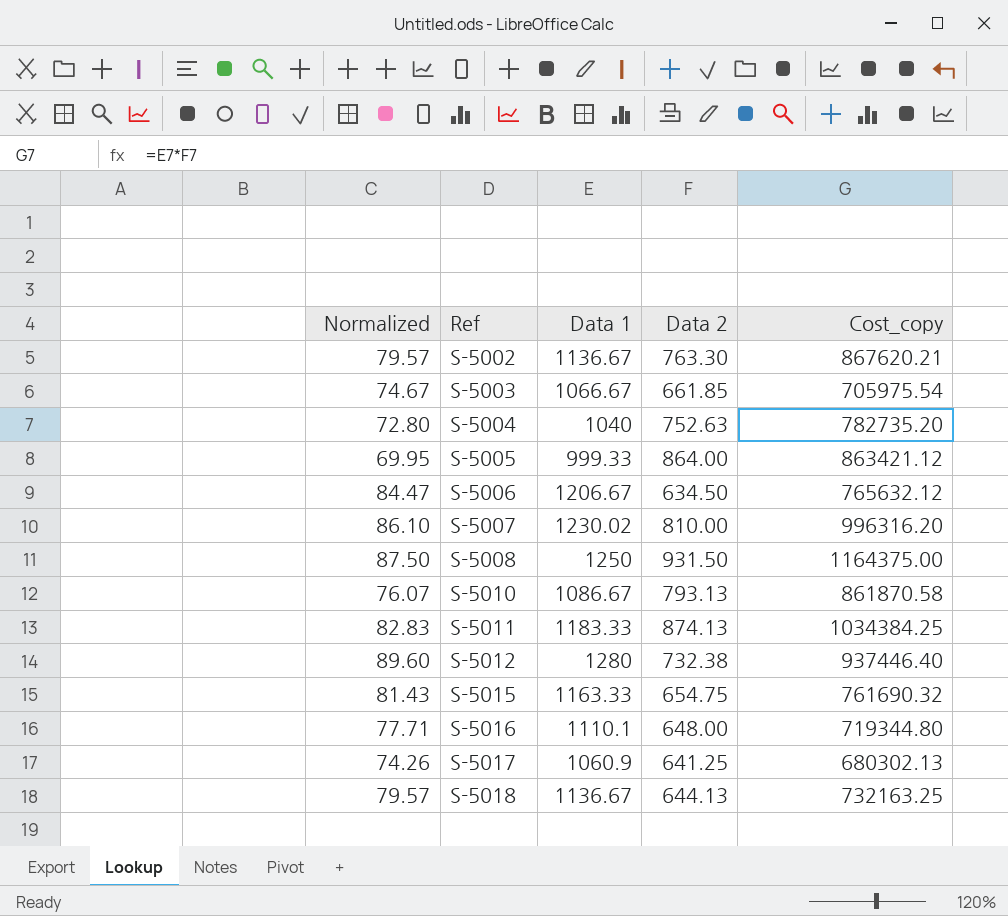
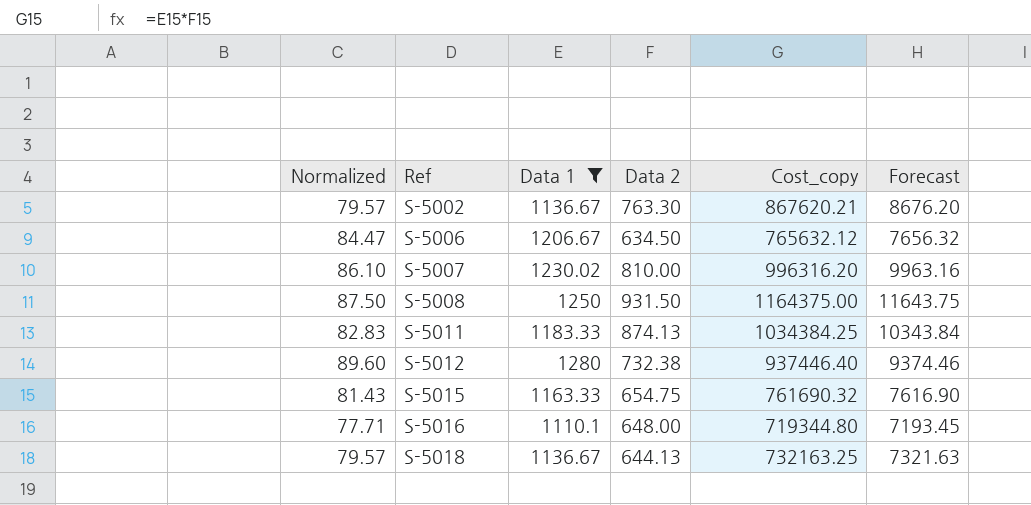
filter: none -> Data 1 >= 1110.1
column Forecast | formula: none -> [Cost_copy] * 0.01

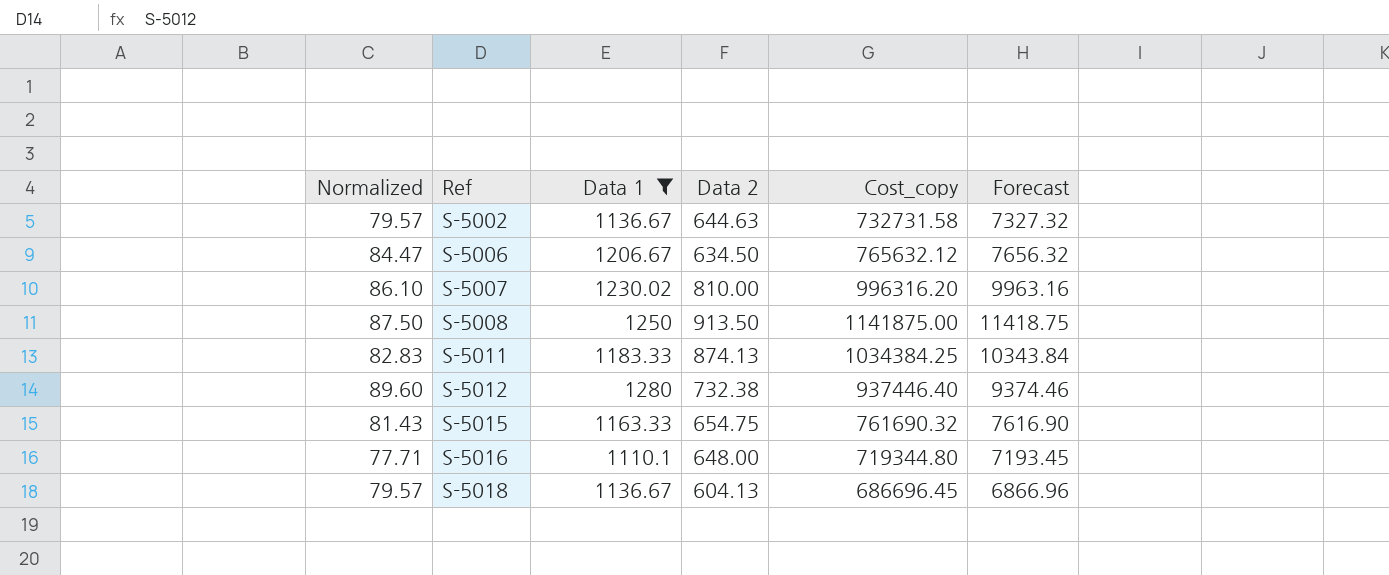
S-5002 | Data 2: 763.30 -> 644.63
S-5002 | Cost_copy: 867620.21 -> 732731.58
S-5002 | Forecast: 8676.20 -> 7327.32
S-5008 | Data 2: 931.50 -> 913.50
S-5008 | Cost_copy: 1164375.00 -> 1141875.00
S-5008 | Forecast: 11643.75 -> 11418.75
S-5018 | Data 2: 644.13 -> 604.13
S-5018 | Cost_copy: 732163.25 -> 686696.45
S-5018 | Forecast: 7321.63 -> 6866.96

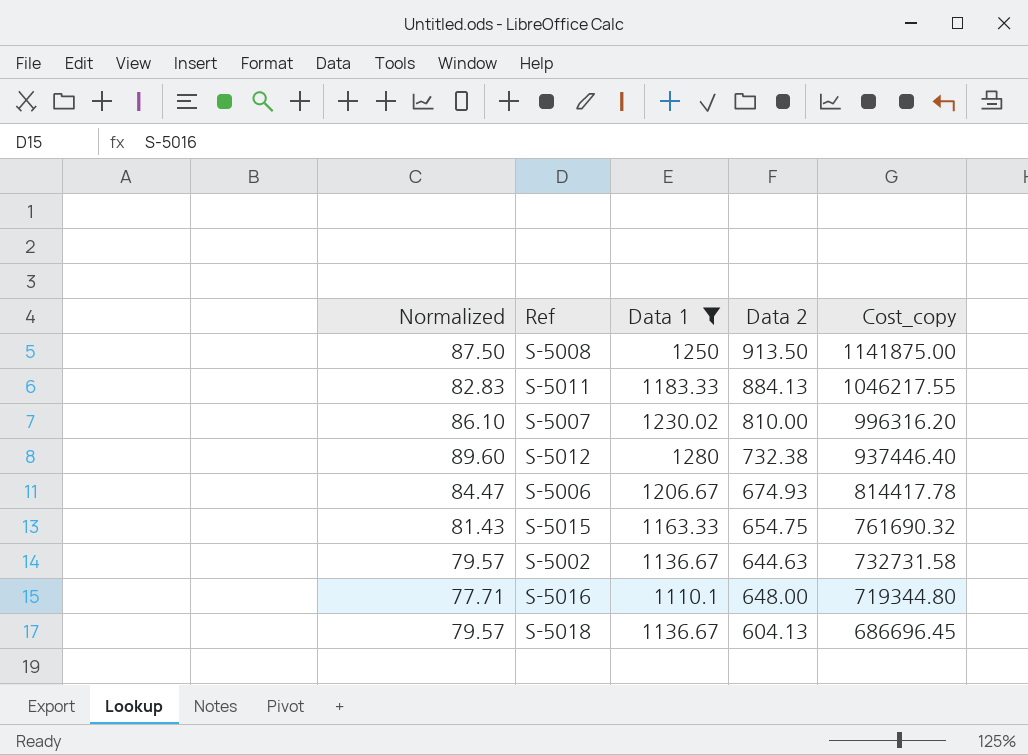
row order: Ref ascending -> Cost_copy descending
column Forecast | formula: [Cost_copy] * 0.01 -> none
S-5011 | Data 2: 874.13 -> 884.13
S-5011 | Cost_copy: 1034384.25 -> 1046217.55
S-5006 | Data 2: 634.50 -> 674.93
S-5006 | Cost_copy: 765632.12 -> 814417.78

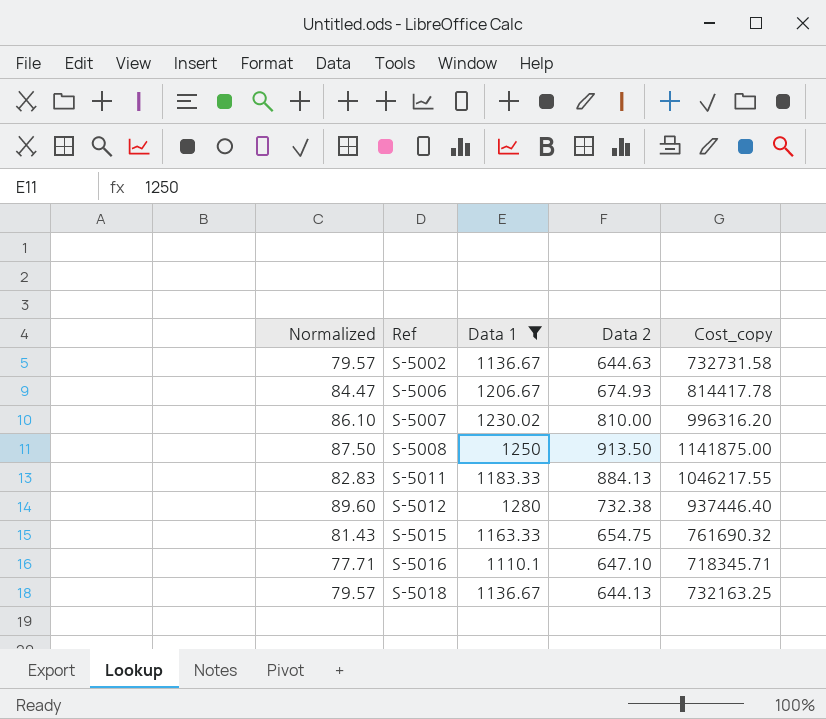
row order: Cost_copy descending -> Ref ascending
S-5016 | Data 2: 648.00 -> 647.10
S-5016 | Cost_copy: 719344.80 -> 718345.71
S-5018 | Data 2: 604.13 -> 644.13
S-5018 | Cost_copy: 686696.45 -> 732163.25

